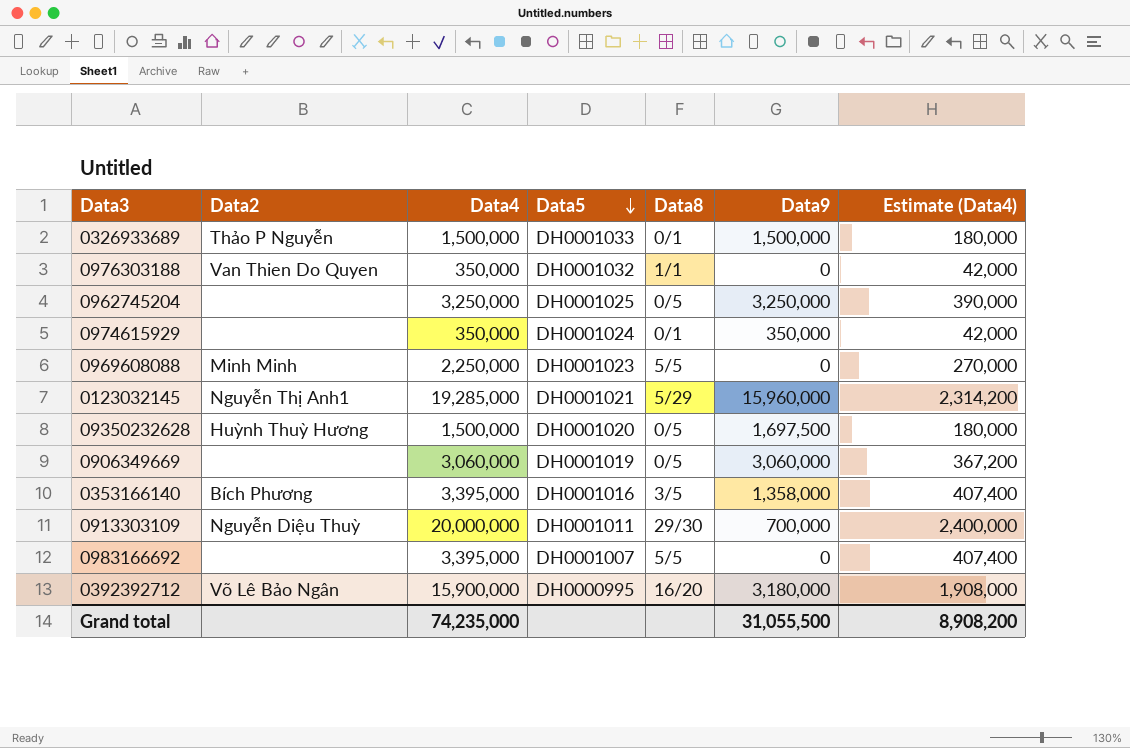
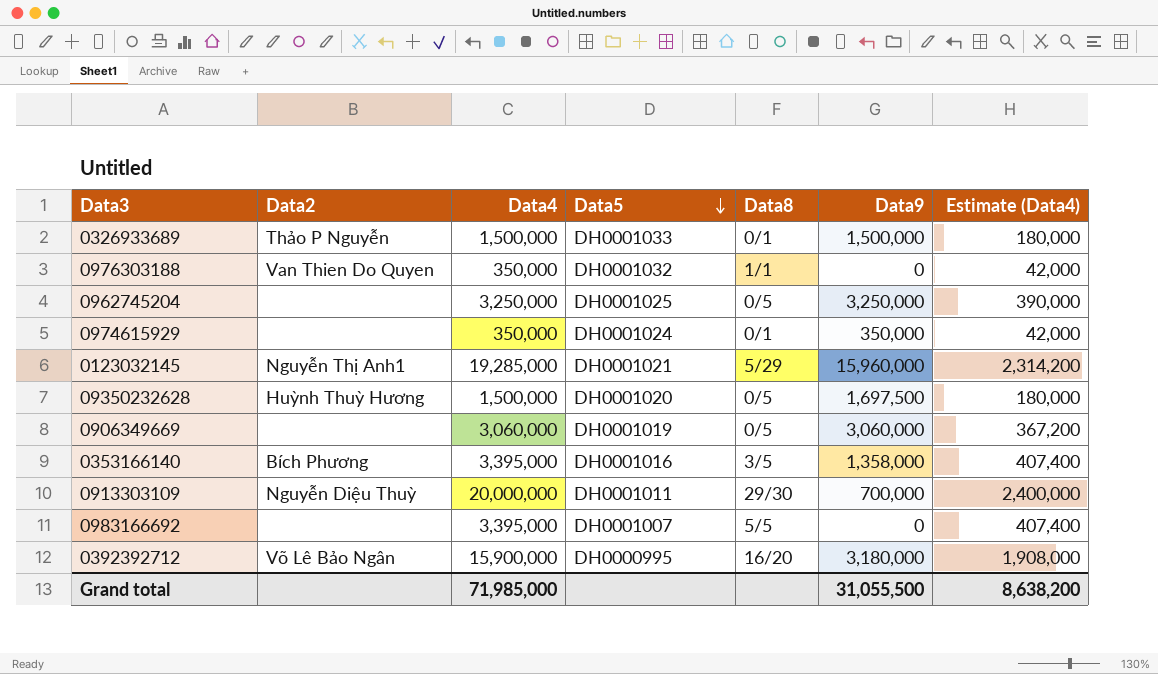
row 0969608088: Minh Minh | 2,250,000 | DH0001023 | 5/5 | 0 | 270,000 -> none
Grand total | Data4: 74,235,000 -> 71,985,000
Grand total | Estimate (Data4): 8,908,200 -> 8,638,200

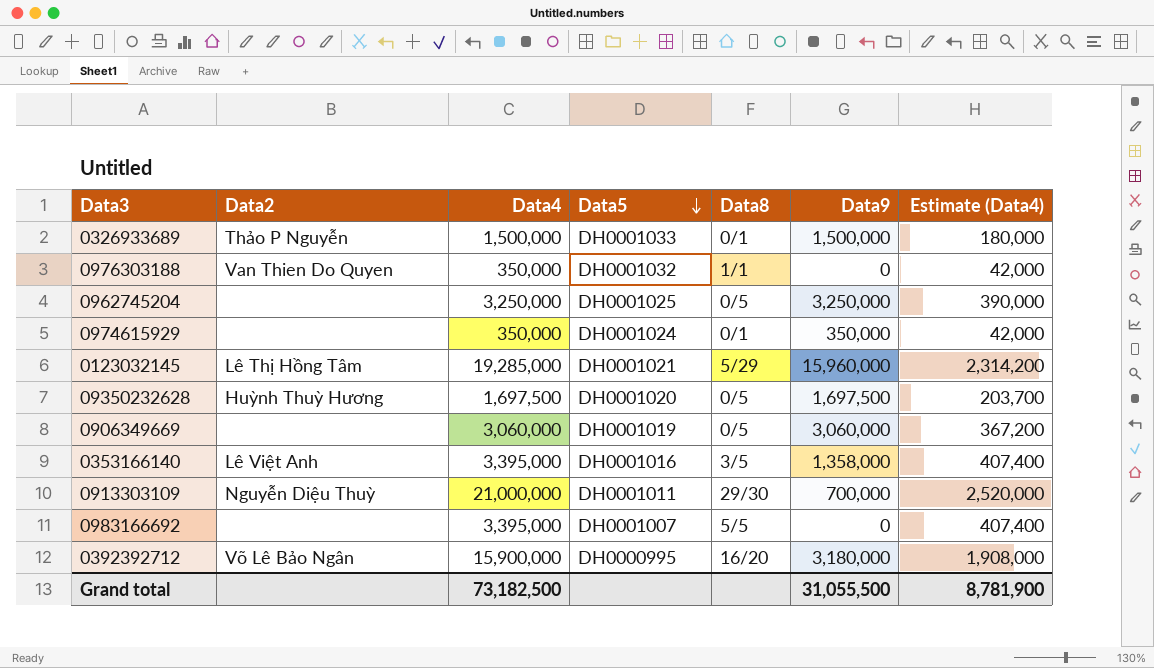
0123032145 | Data2: Nguyễn Thị Anh1 -> Lê Thị Hồng Tâm
09350232628 | Data4: 1,500,000 -> 1,697,500
09350232628 | Estimate (Data4): 180,000 -> 203,700
0353166140 | Data2: Bích Phương -> Lê Việt Anh
0913303109 | Data4: 20,000,000 -> 21,000,000
0913303109 | Estimate (Data4): 2,400,000 -> 2,520,000
Grand total | Data4: 71,985,000 -> 73,182,500
Grand total | Estimate (Data4): 8,638,200 -> 8,781,900

